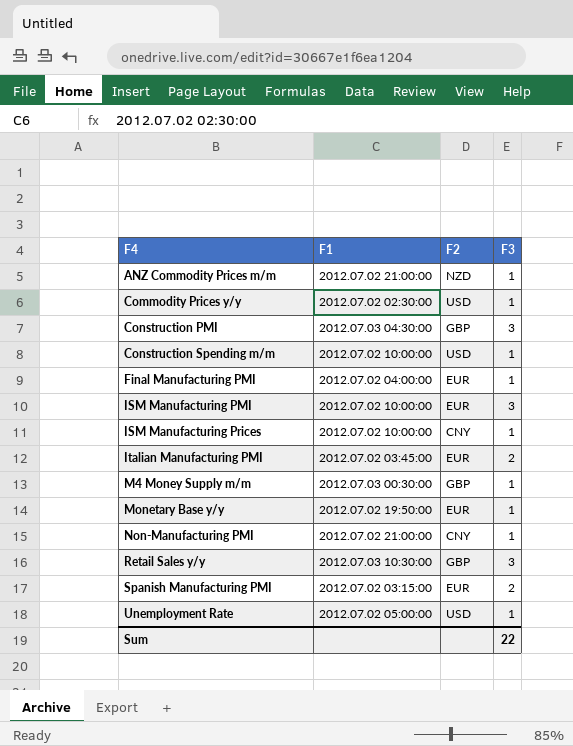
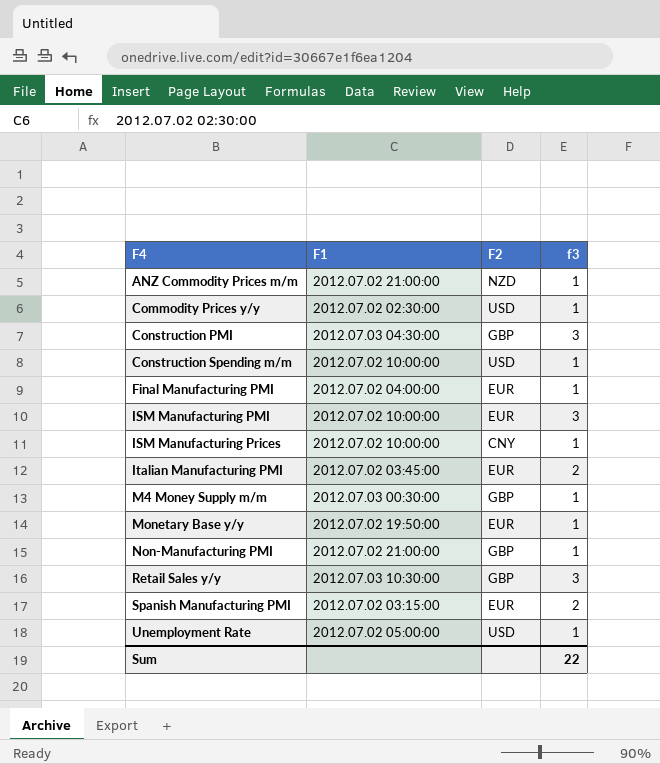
column name: F3 -> f3
Non-Manufacturing PMI | F2: CNY -> GBP

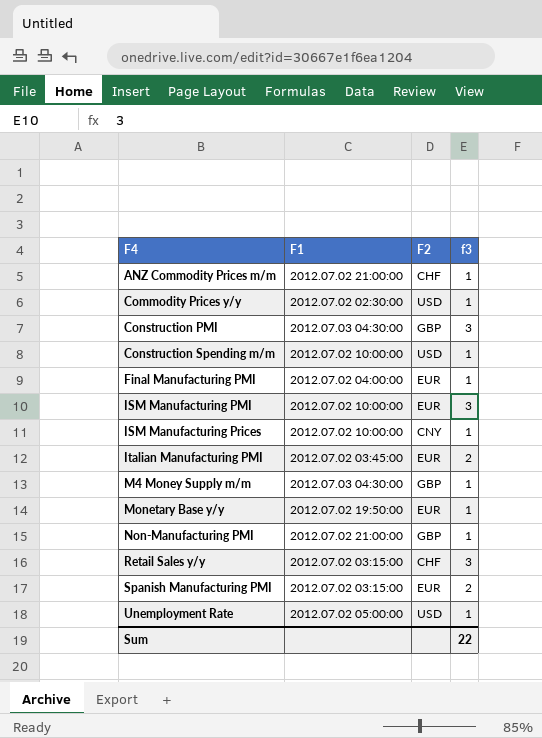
ANZ Commodity Prices m/m | F2: NZD -> CHF
M4 Money Supply m/m | F1: 2012.07.03 00:30:00 -> 2012.07.03 04:30:00
Retail Sales y/y | F1: 2012.07.03 10:30:00 -> 2012.07.02 03:15:00
Retail Sales y/y | F2: GBP -> CHF

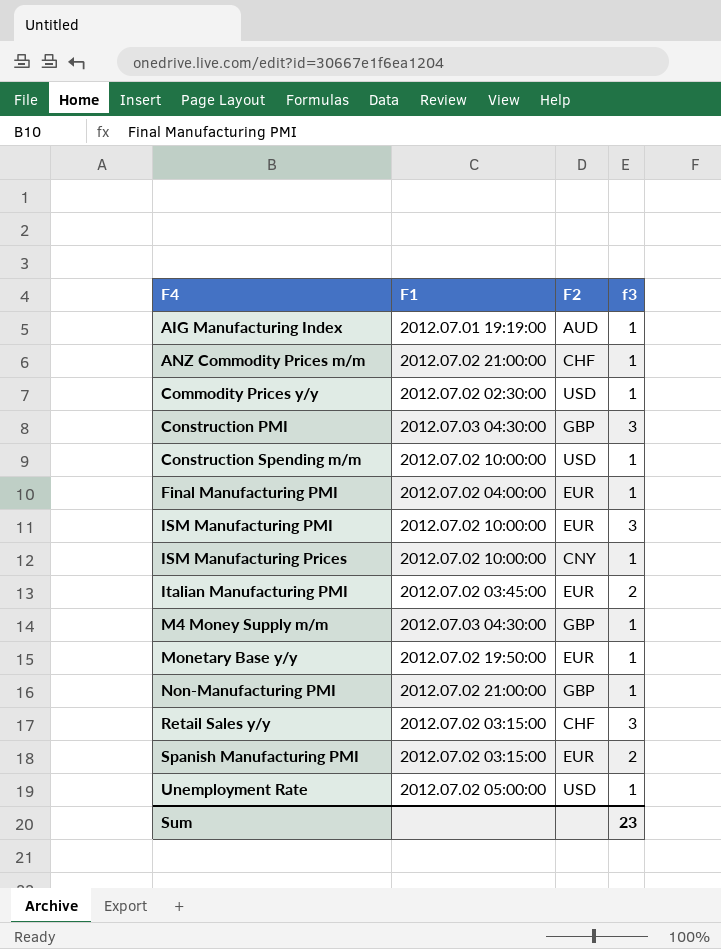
row AIG Manufacturing Index: none -> 2012.07.01 19:19:00 | AUD | 1
Sum | f3: 22 -> 23

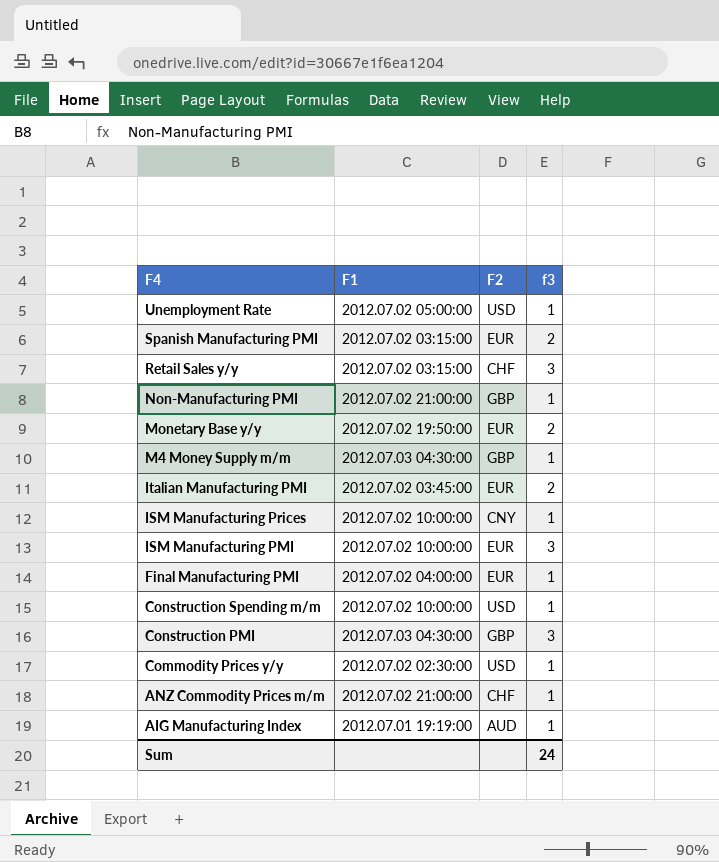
row order: F4 ascending -> F4 descending
Monetary Base y/y | f3: 1 -> 2
Sum | f3: 23 -> 24

